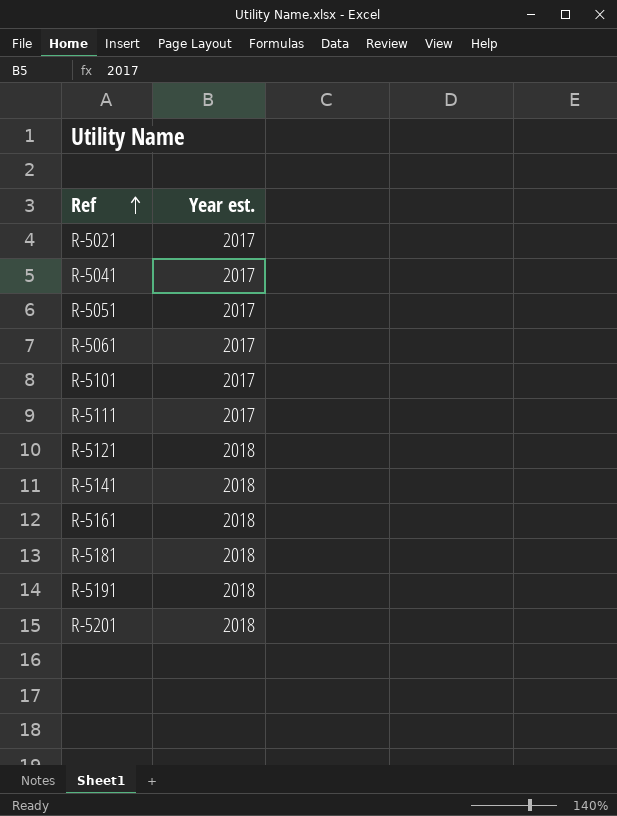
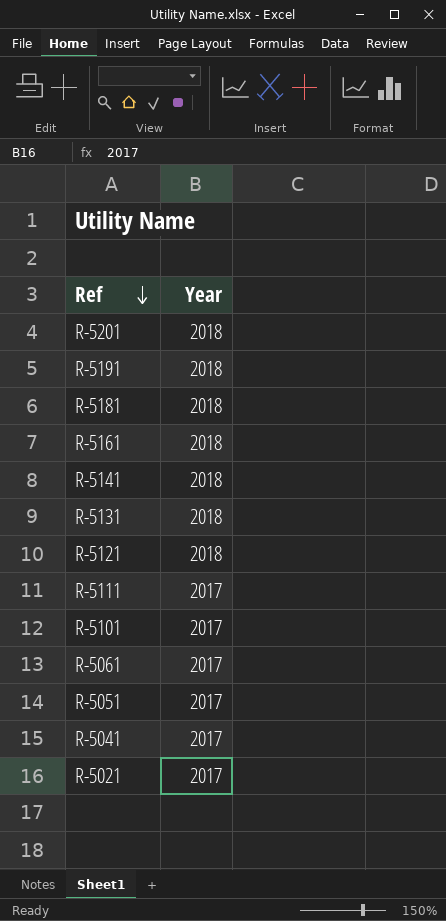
row order: Ref ascending -> Ref descending
column name: Year est. -> Year
row R-5131: none -> 2018

